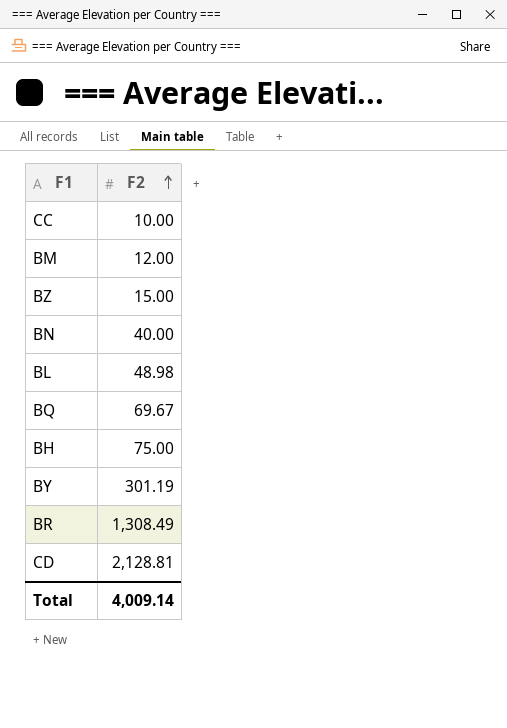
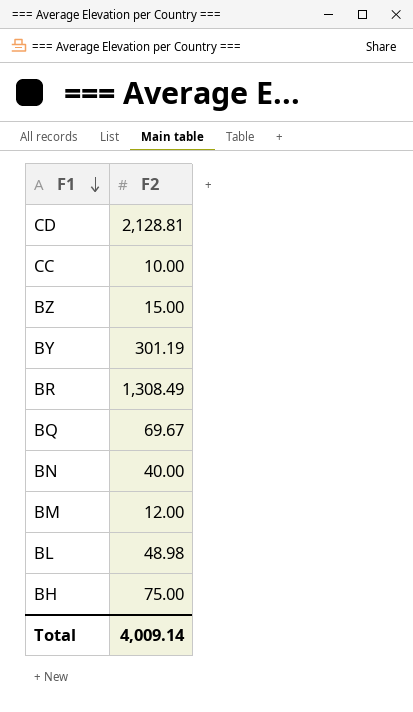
row order: F2 ascending -> F1 descending

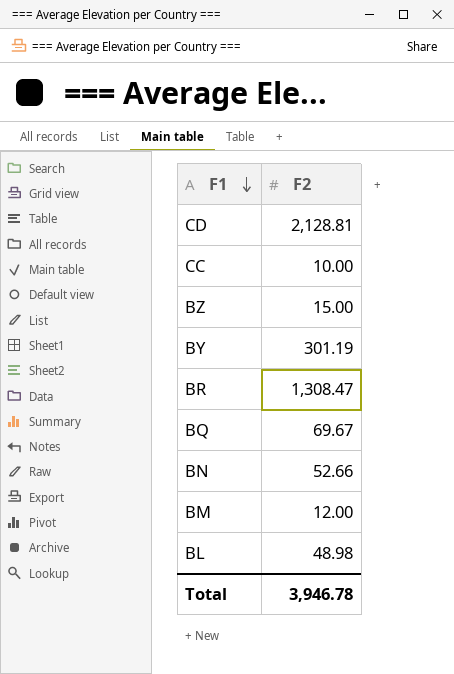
row BH: 75.00 -> none
BR | F2: 1,308.49 -> 1,308.47
BN | F2: 40.00 -> 52.66
Total | F2: 4,009.14 -> 3,946.78

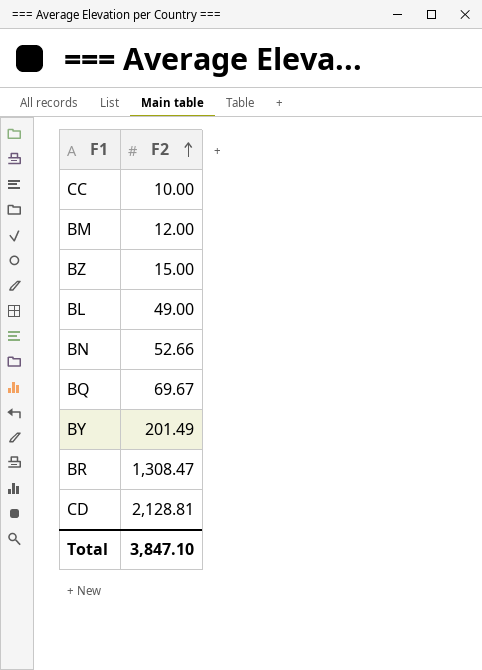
row order: F1 descending -> F2 ascending
BL | F2: 48.98 -> 49.00
BY | F2: 301.19 -> 201.49
Total | F2: 3,946.78 -> 3,847.10

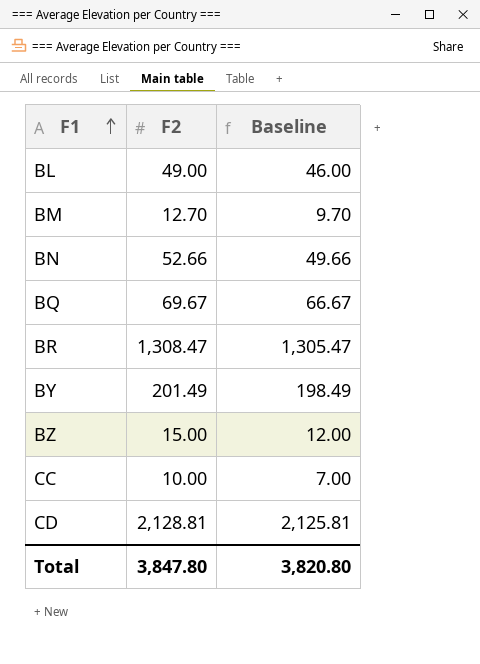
row order: F2 ascending -> F1 ascending
column Baseline | formula: none -> [F2] - 3
BM | F2: 12.00 -> 12.70
Total | F2: 3,847.10 -> 3,847.80

